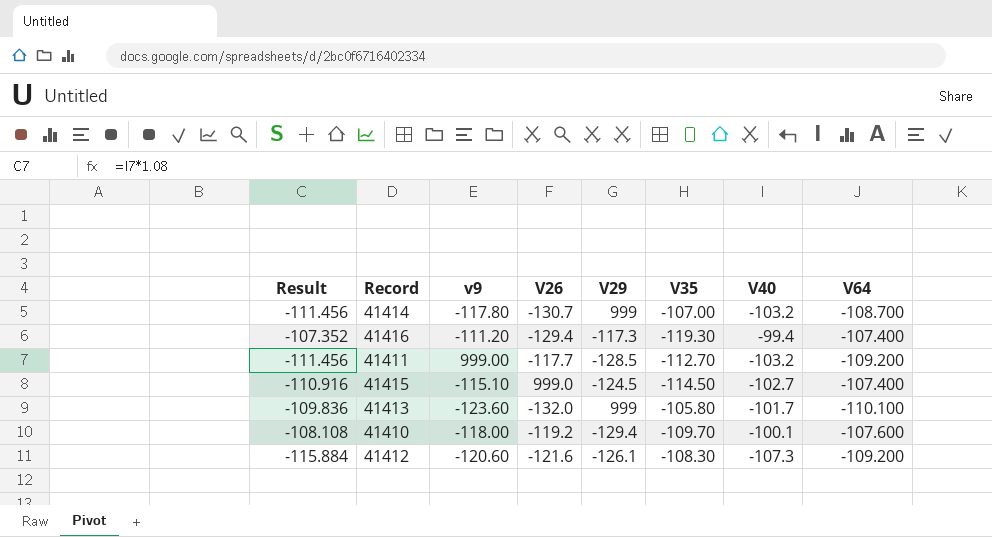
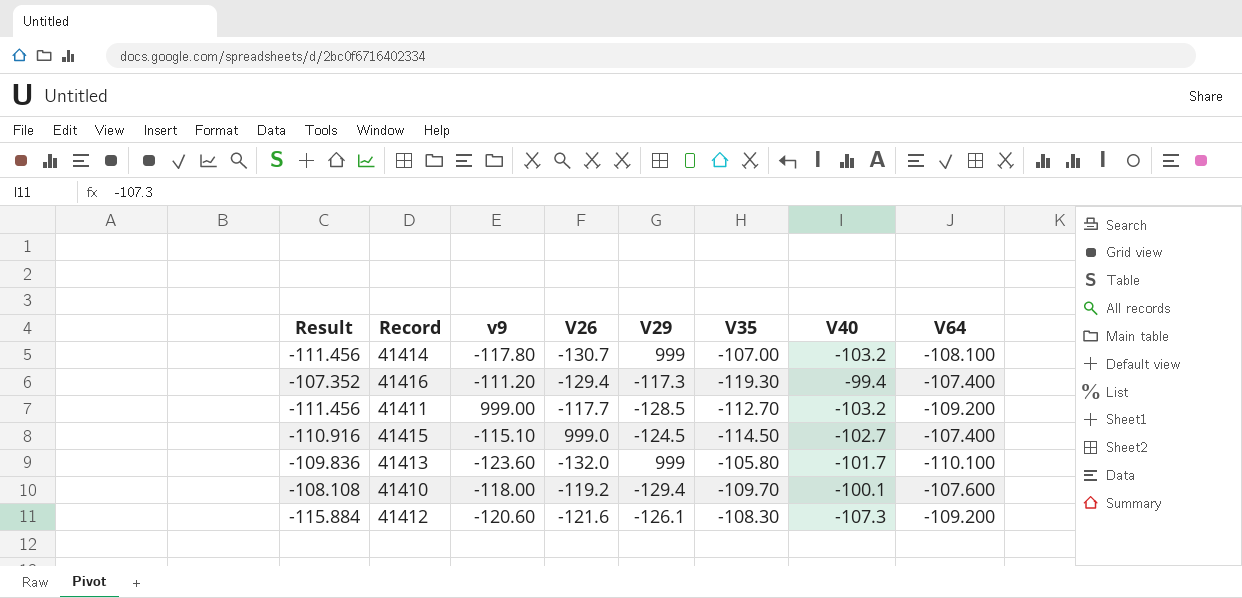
41414 | V64: -108.700 -> -108.100

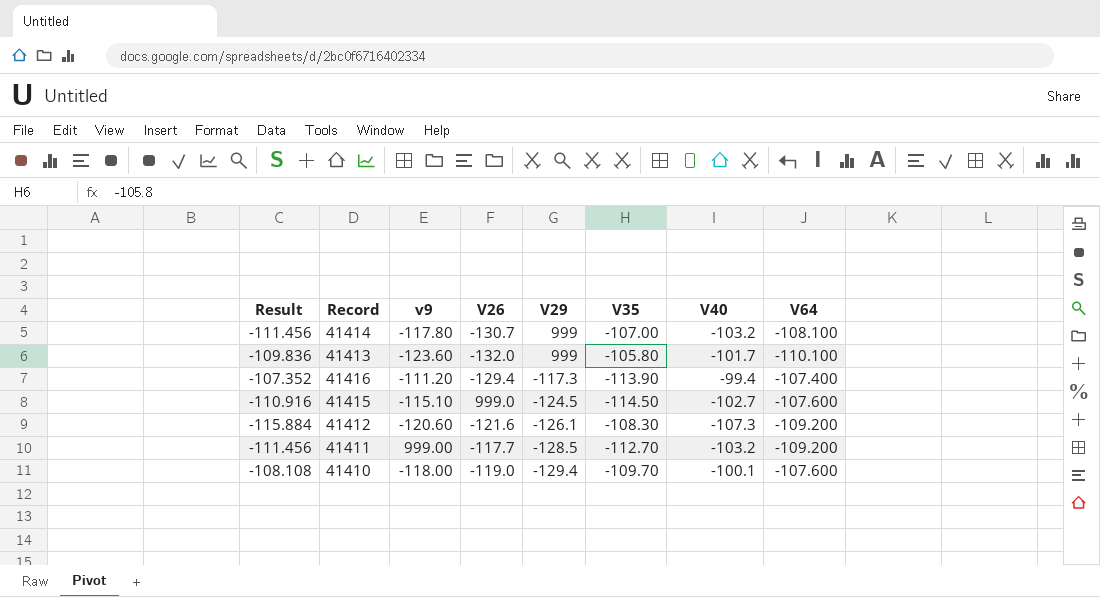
row order: none -> V29 descending
41416 | V35: -119.30 -> -113.90
41415 | V64: -107.400 -> -107.600
41410 | V26: -119.2 -> -119.0

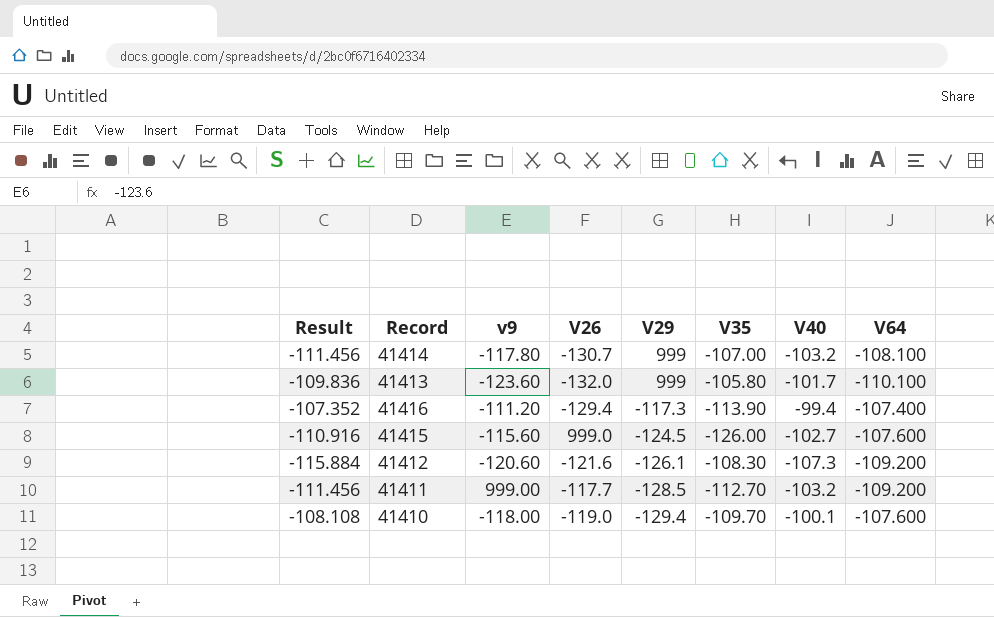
41415 | v9: -115.10 -> -115.60
41415 | V35: -114.50 -> -126.00

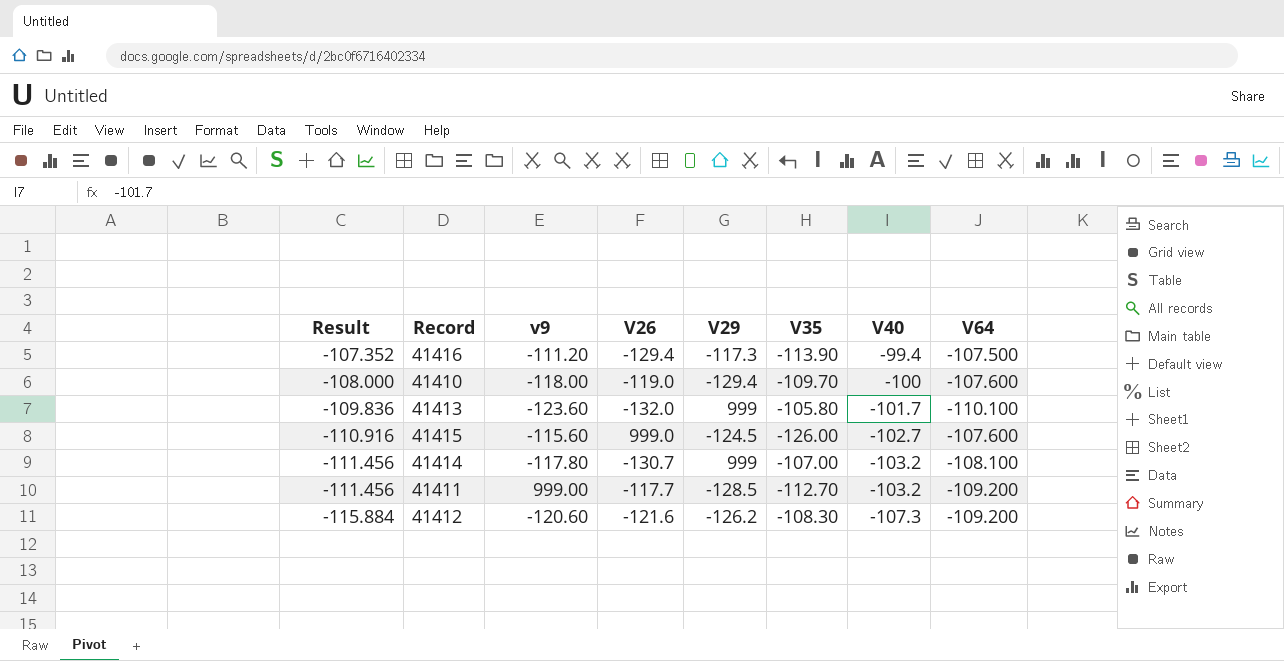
row order: V29 descending -> Result descending
41416 | V64: -107.400 -> -107.500
41410 | Result: -108.108 -> -108.000
41410 | V40: -100.1 -> -100
41412 | V29: -126.1 -> -126.2

